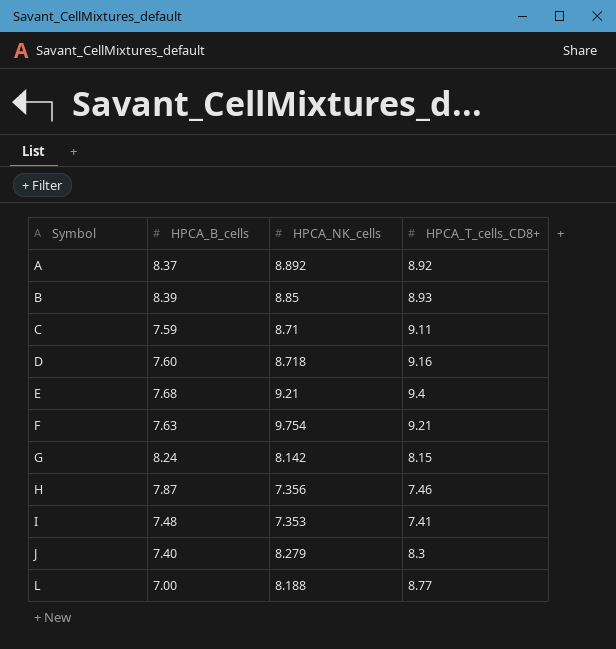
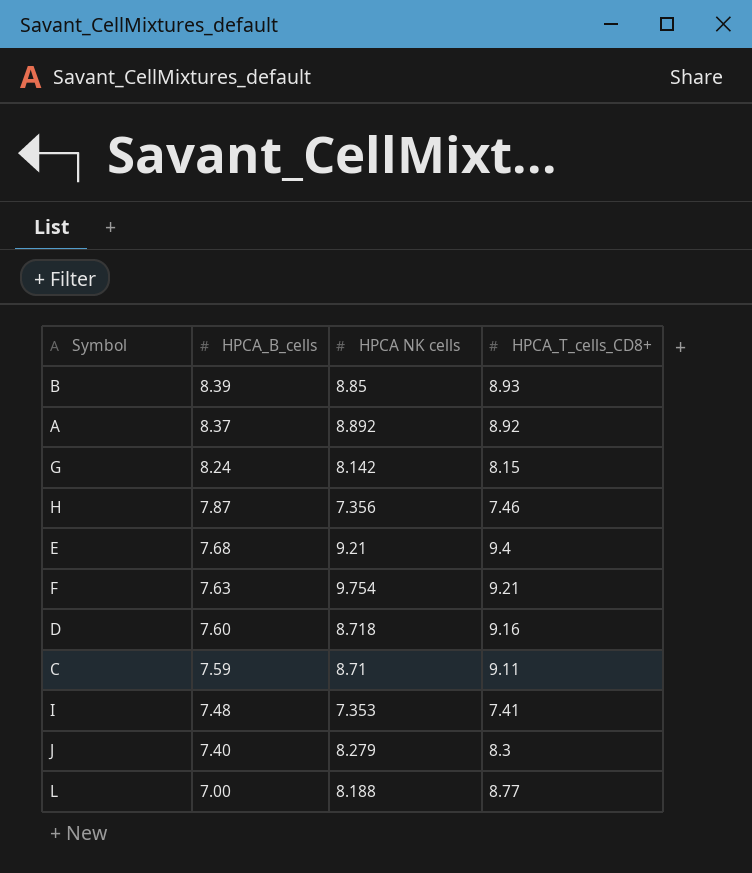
row order: Symbol ascending -> HPCA_B_cells descending
column name: HPCA_NK_cells -> HPCA NK cells

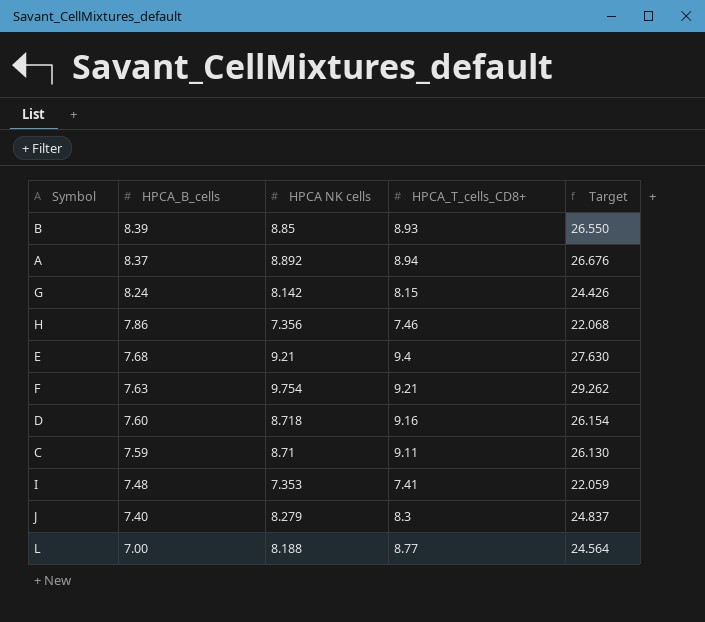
column Target | formula: none -> [HPCA NK cells] * 3
A | HPCA_T_cells_CD8+: 8.92 -> 8.94
H | HPCA_B_cells: 7.87 -> 7.86

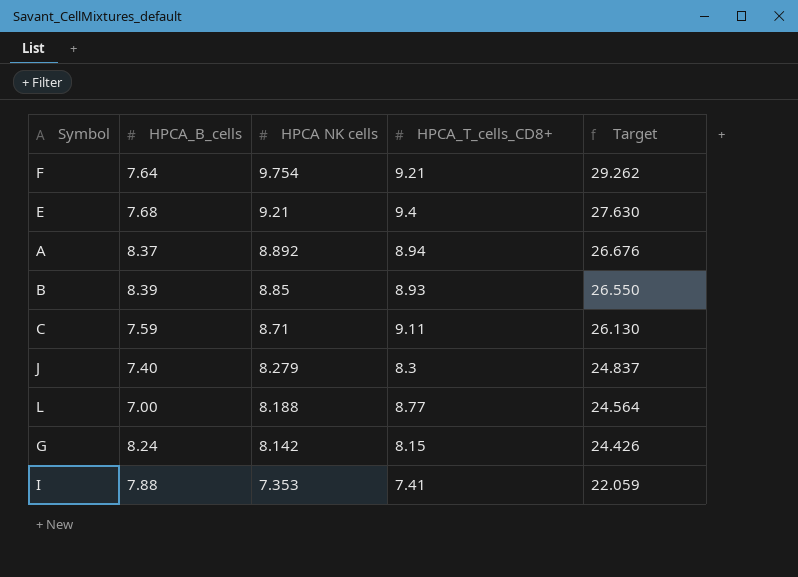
row order: HPCA_B_cells descending -> HPCA NK cells descending
row H: 7.86 | 7.356 | 7.46 | 22.068 -> none
row D: 7.60 | 8.718 | 9.16 | 26.154 -> none
F | HPCA_B_cells: 7.63 -> 7.64
I | HPCA_B_cells: 7.48 -> 7.88

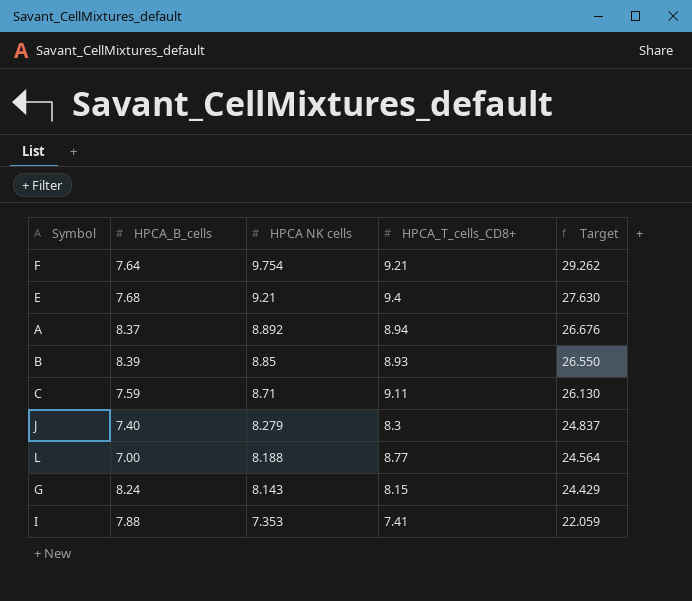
G | HPCA NK cells: 8.142 -> 8.143
G | Target: 24.426 -> 24.429

